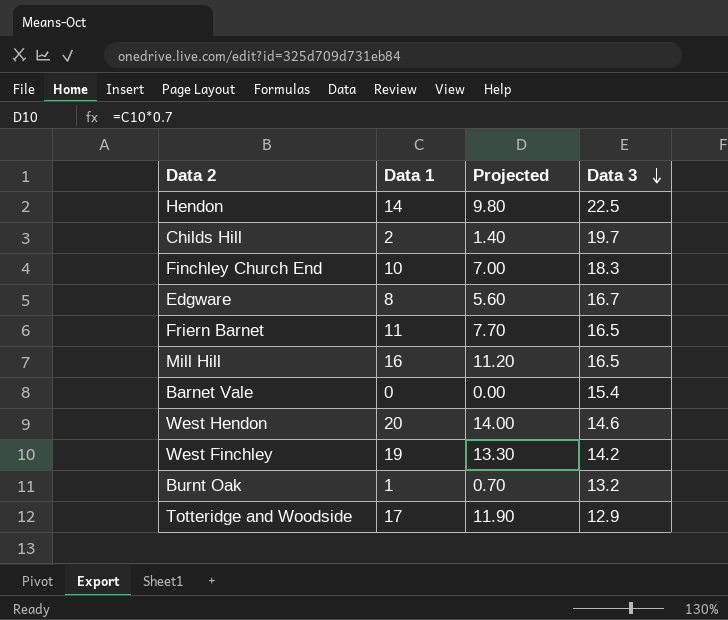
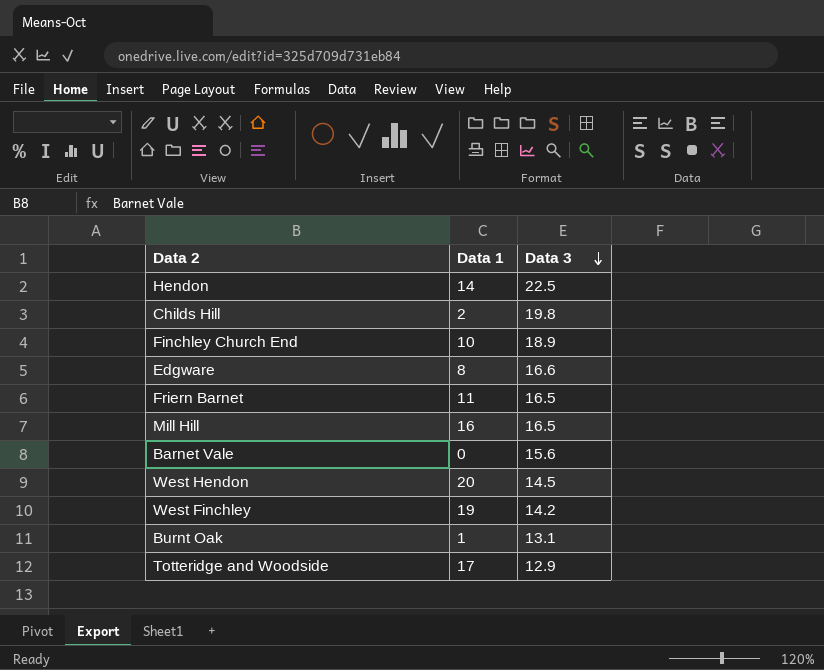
column Projected | formula: [Data 1] * 0.7 -> none
Childs Hill | Data 3: 19.7 -> 19.8
Finchley Church End | Data 3: 18.3 -> 18.9
Edgware | Data 3: 16.7 -> 16.6
Barnet Vale | Data 3: 15.4 -> 15.6
West Hendon | Data 3: 14.6 -> 14.5
Burnt Oak | Data 3: 13.2 -> 13.1

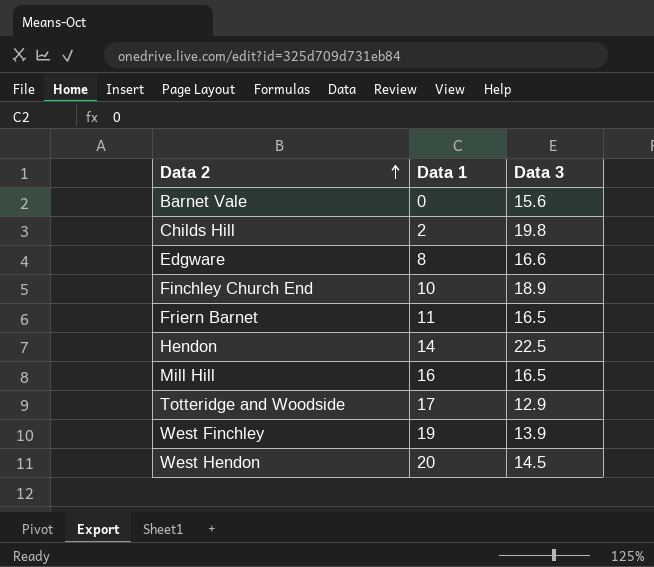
row order: Data 3 descending -> Data 2 ascending
row Burnt Oak: 1 | 13.1 -> none
West Finchley | Data 3: 14.2 -> 13.9

